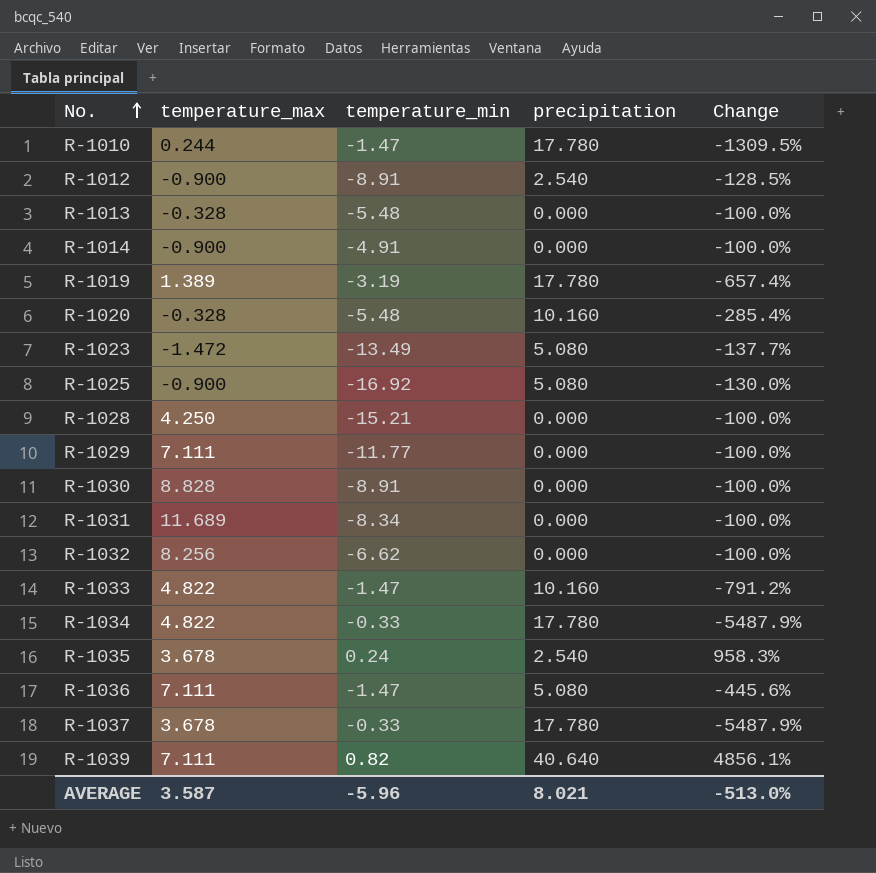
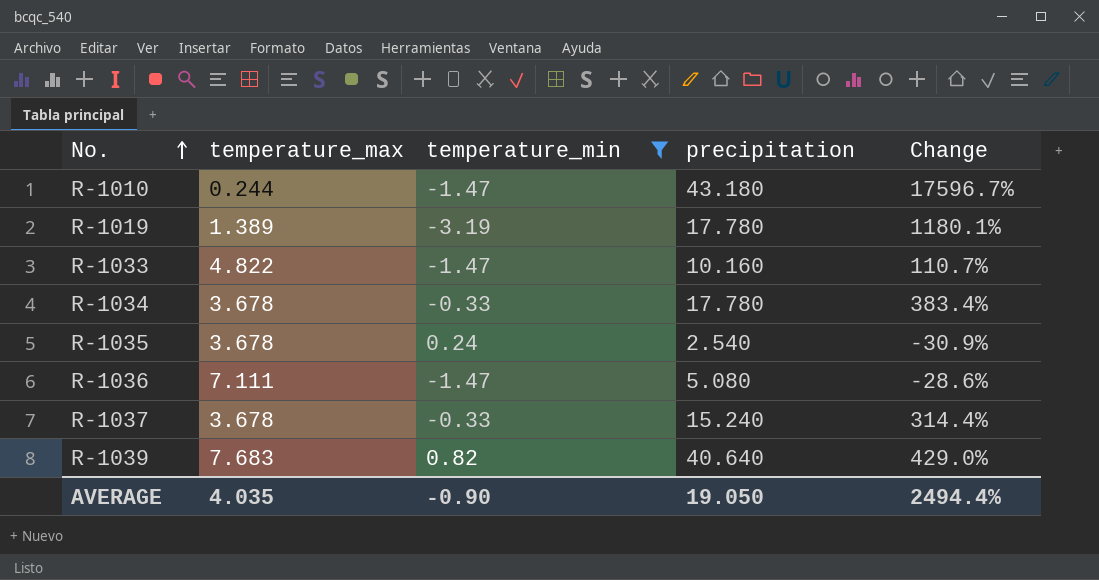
filter: none -> temperature_min >= -3.19
column Change | formula: ([precipitation] - [temperature_min]) / [temperature_min] -> ([precipitation] - [temperature_max]) / [temperature_max]
R-1010 | precipitation: 17.780 -> 43.180
R-1034 | temperature_max: 4.822 -> 3.678
R-1037 | precipitation: 17.780 -> 15.240
R-1039 | temperature_max: 7.111 -> 7.683
AVERAGE | temperature_max: 3.587 -> 4.035
AVERAGE | temperature_min: -5.96 -> -0.90
AVERAGE | precipitation: 8.021 -> 19.050
AVERAGE | Change: -513.0% -> 2494.4%

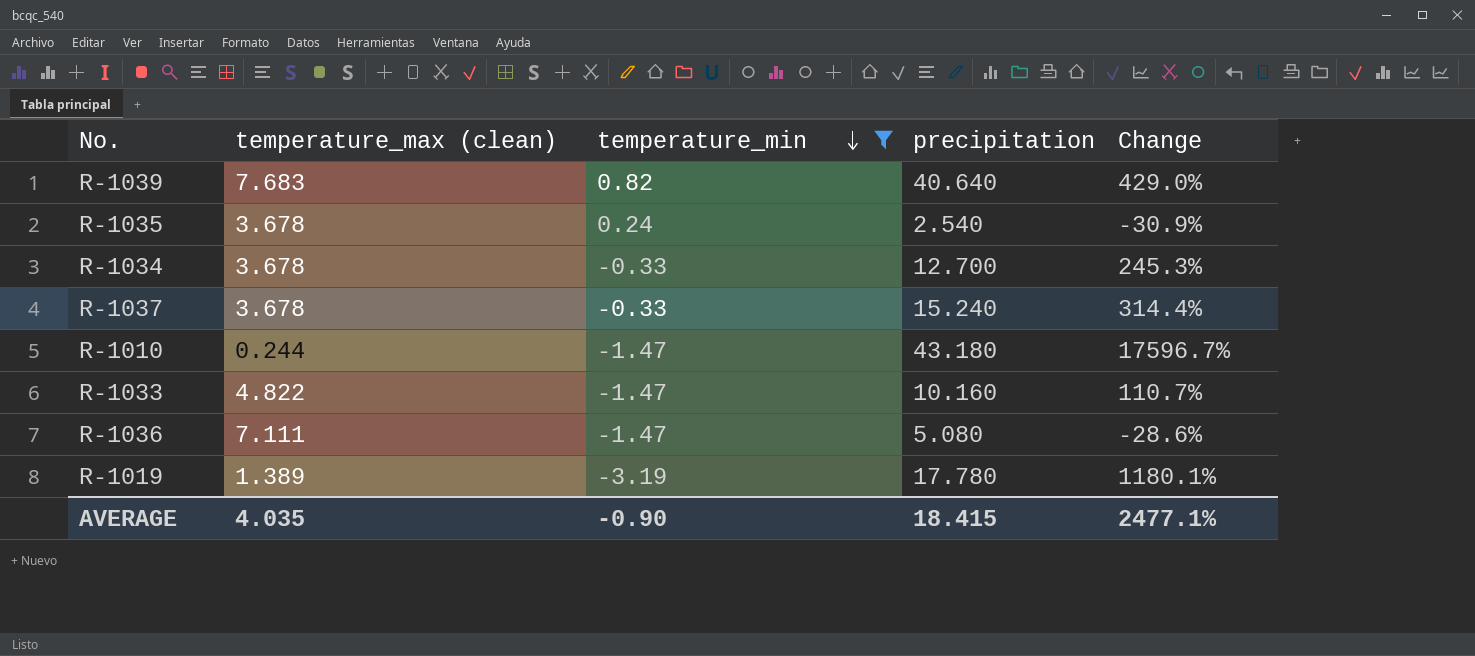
row order: No. ascending -> temperature_min descending
column name: temperature_max -> temperature_max (clean)
R-1034 | precipitation: 17.780 -> 12.700
R-1034 | Change: 383.4% -> 245.3%
AVERAGE | precipitation: 19.050 -> 18.415
AVERAGE | Change: 2494.4% -> 2477.1%

